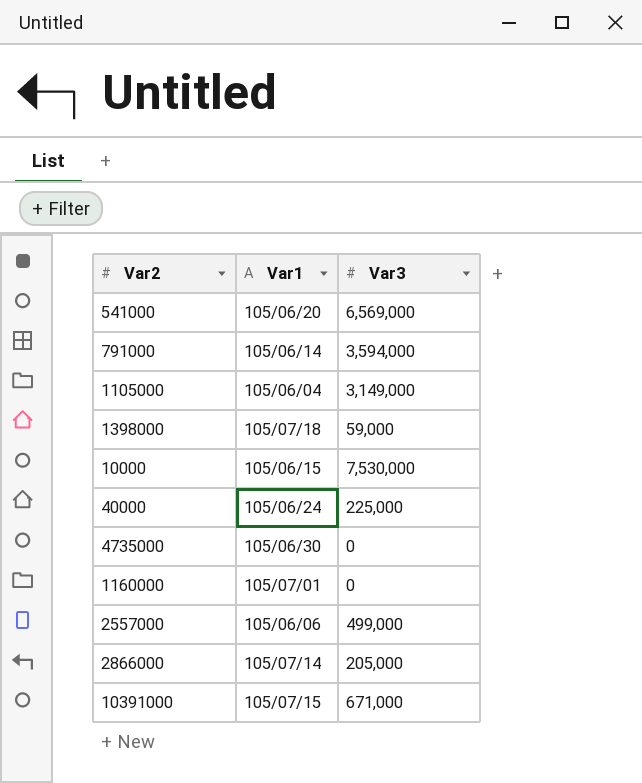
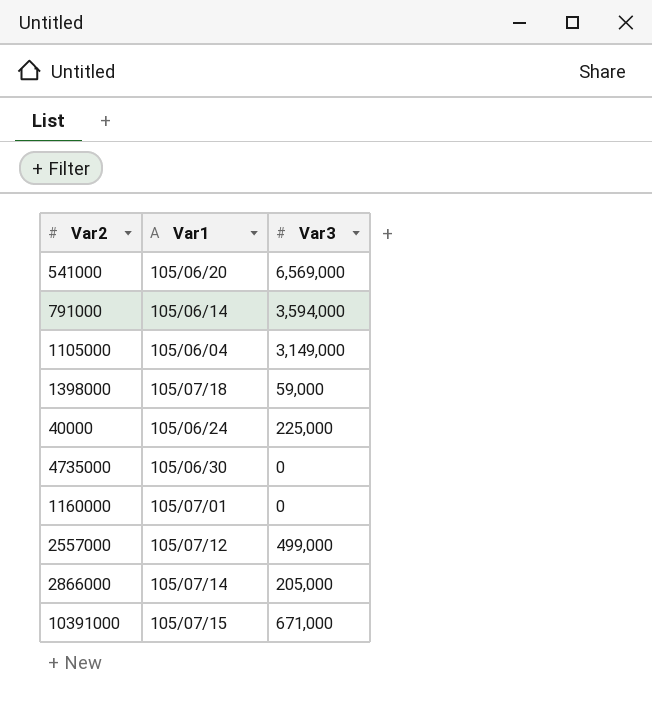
row 10000: 105/06/15 | 7,530,000 -> none
2557000 | Var1: 105/06/06 -> 105/07/12

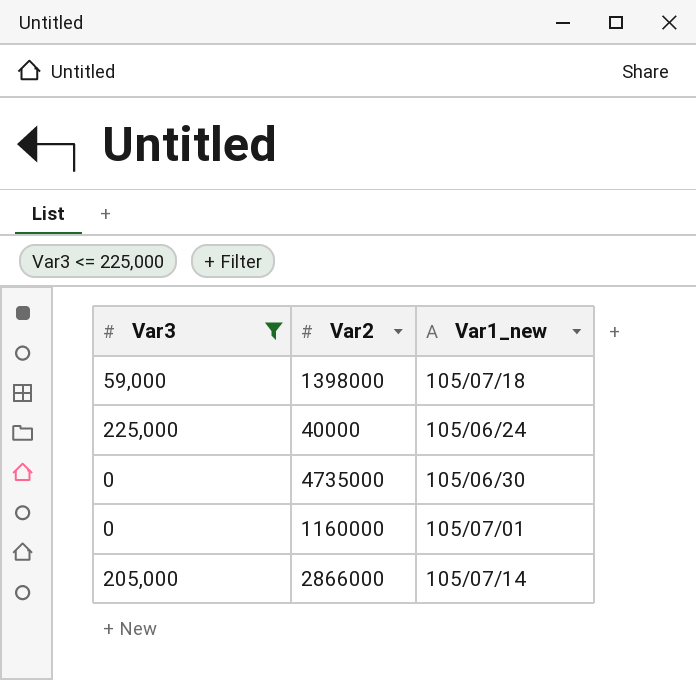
filter: none -> Var3 <= 225,000
column Var3 | position: 3 -> 1
column name: Var1 -> Var1_new

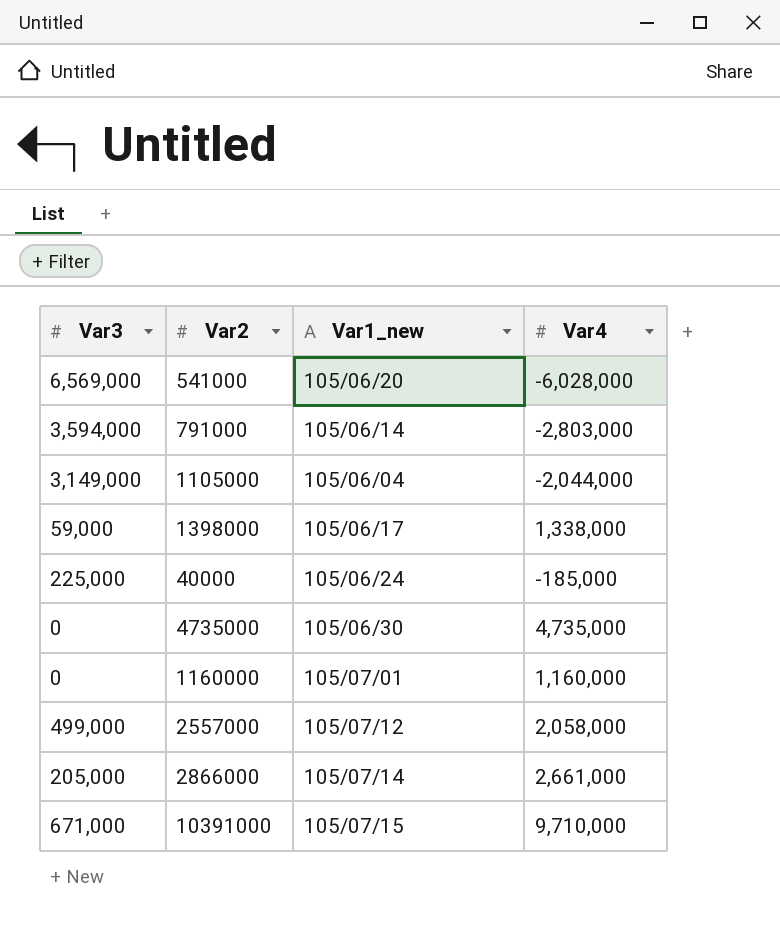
filter: Var3 <= 225,000 -> none
column Var4 | position: none -> 4
1398000 | Var1_new: 105/07/18 -> 105/06/17

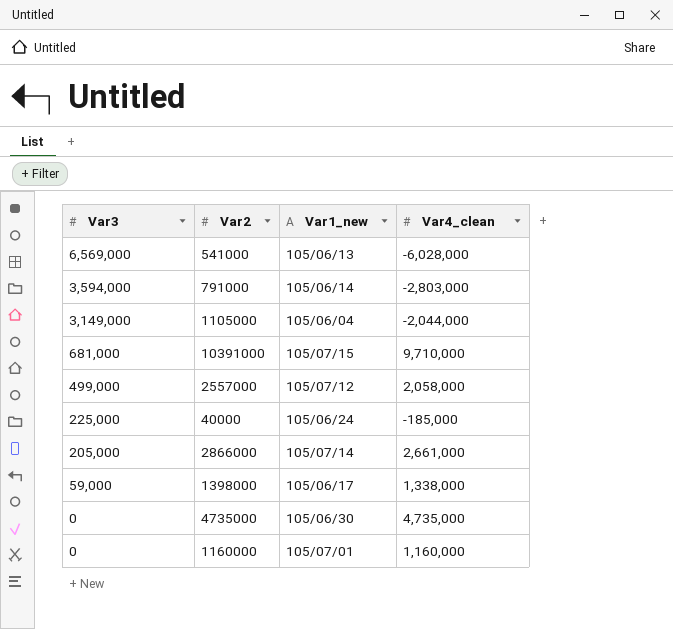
row order: none -> Var3 descending
column name: Var4 -> Var4_clean
541000 | Var1_new: 105/06/20 -> 105/06/13
10391000 | Var3: 671,000 -> 681,000

